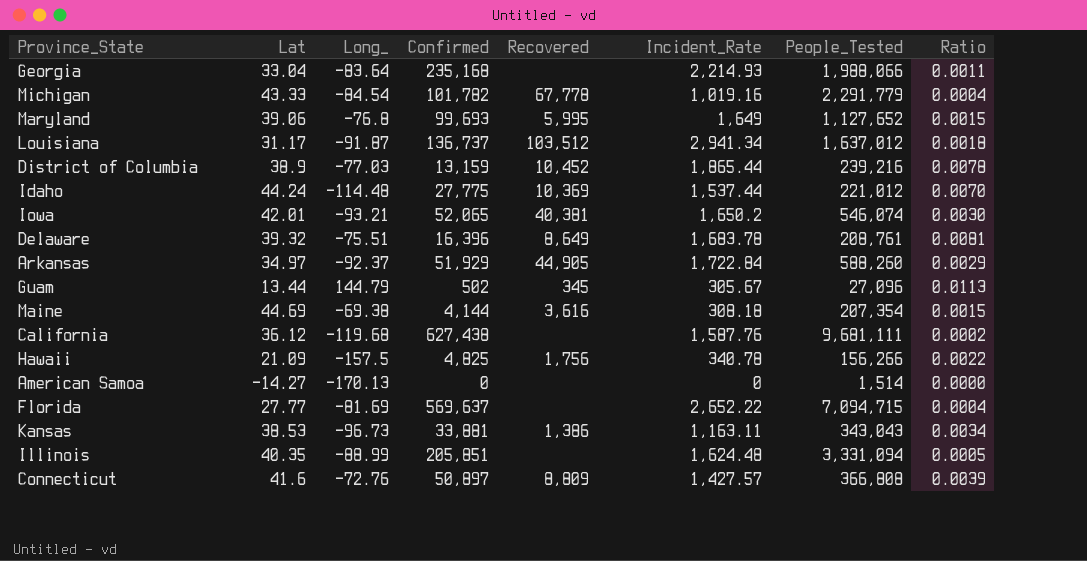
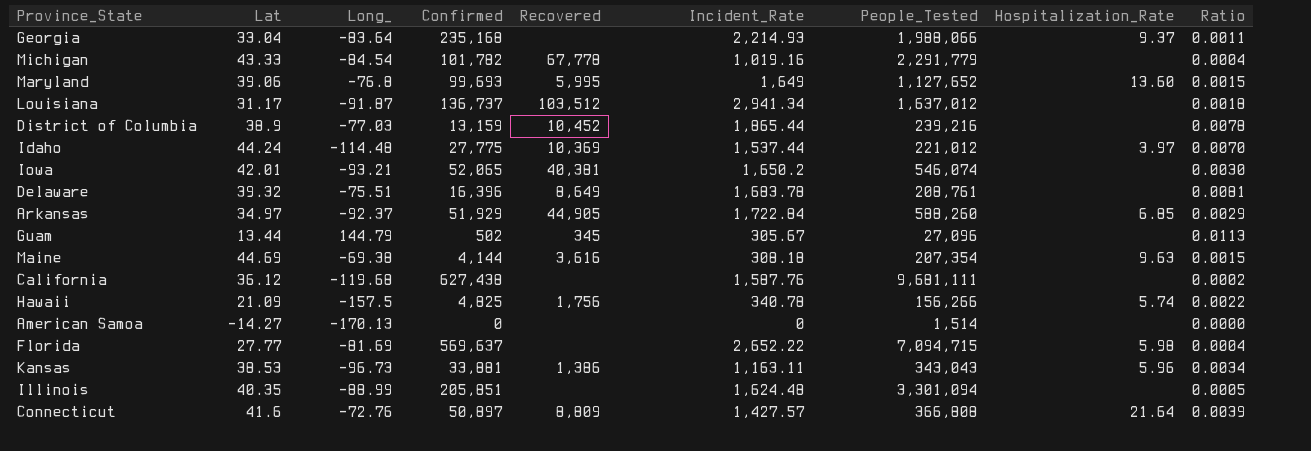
column Hospitalization_Rate | position: none -> 8
Illinois | People_Tested: 3,331,094 -> 3,301,094

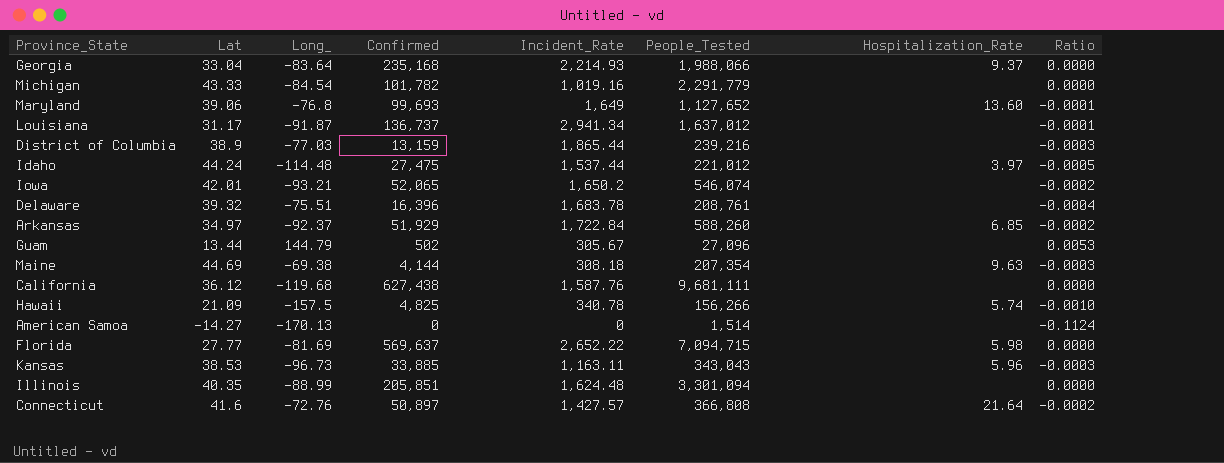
column Recovered | position: 5 -> none
column Ratio | formula: [Incident_Rate] / [People_Tested] -> [Long_] / [People_Tested]
Idaho | Confirmed: 27,775 -> 27,475
Kansas | Confirmed: 33,881 -> 33,885

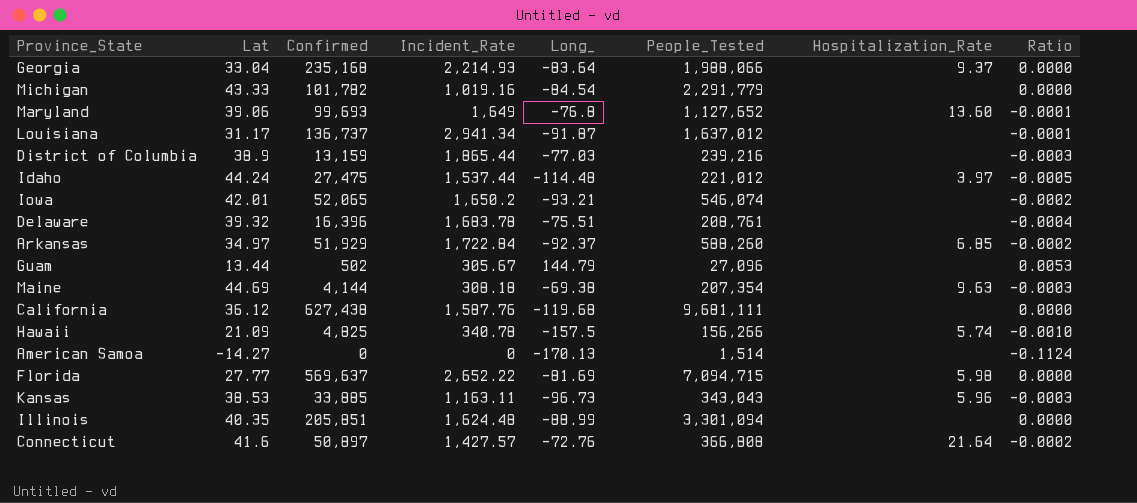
column Long_ | position: 3 -> 5

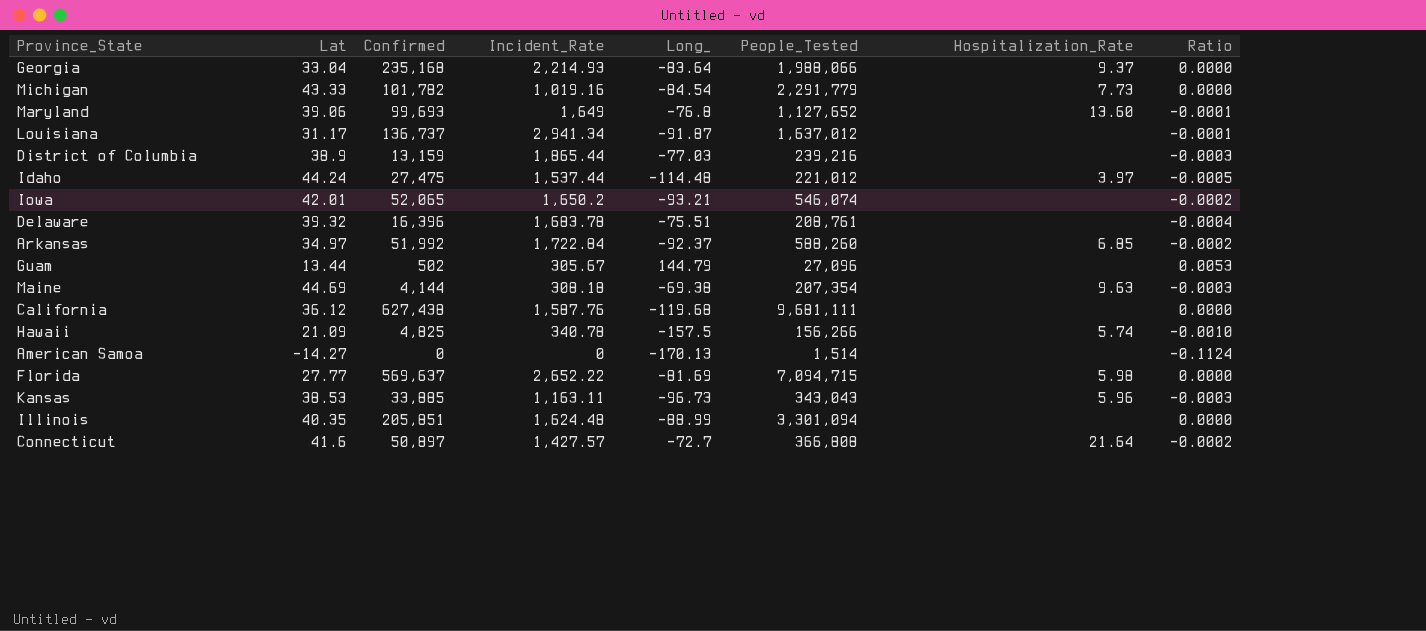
Michigan | Hospitalization_Rate: none -> 7.73
Arkansas | Confirmed: 51,929 -> 51,992
Connecticut | Long_: -72.76 -> -72.7

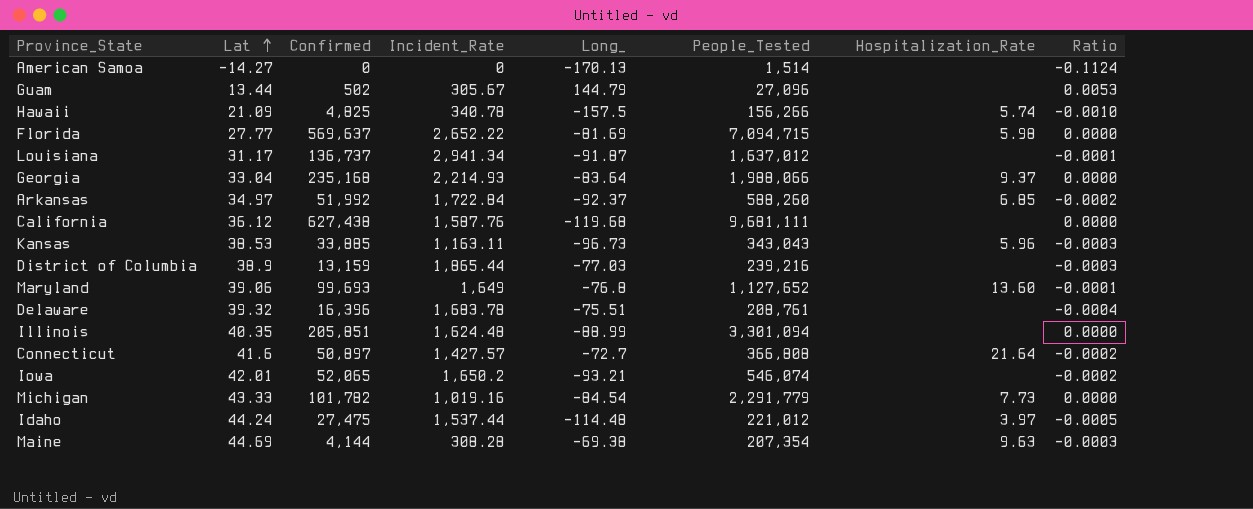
row order: none -> Lat ascending
Maine | Incident_Rate: 308.18 -> 308.28

